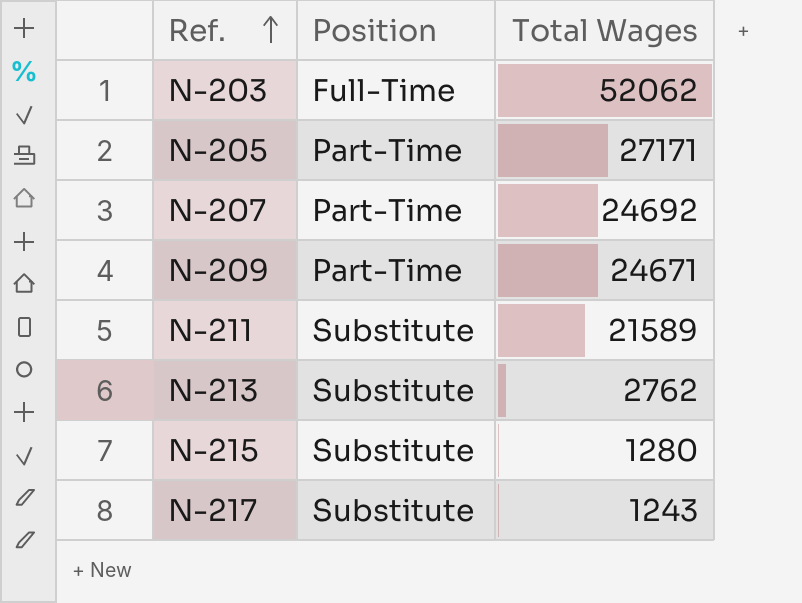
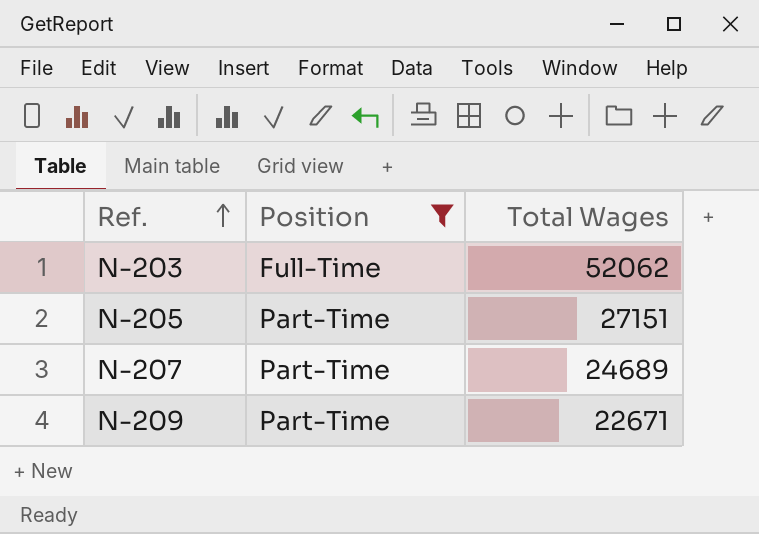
filter: none -> Position != Substitute
N-205 | Total Wages: 27171 -> 27151
N-207 | Total Wages: 24692 -> 24689
N-209 | Total Wages: 24671 -> 22671

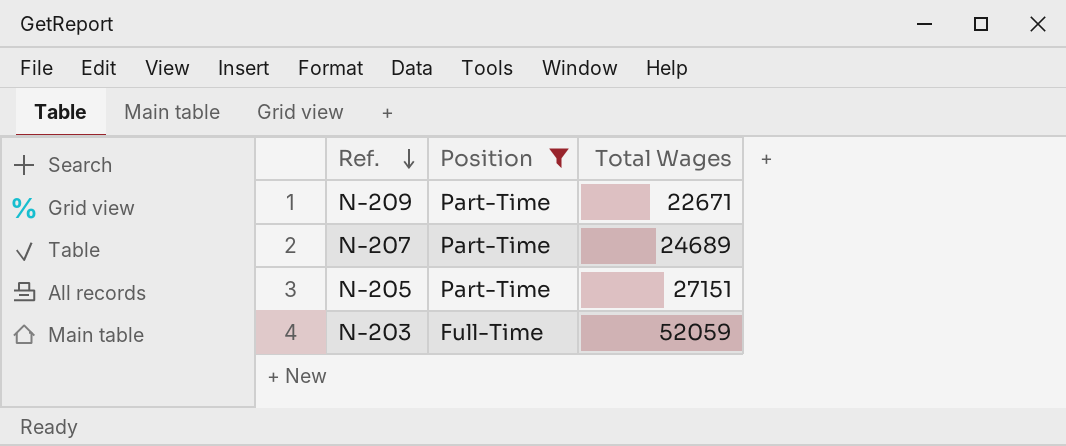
row order: Ref. ascending -> Ref. descending
N-203 | Total Wages: 52062 -> 52059

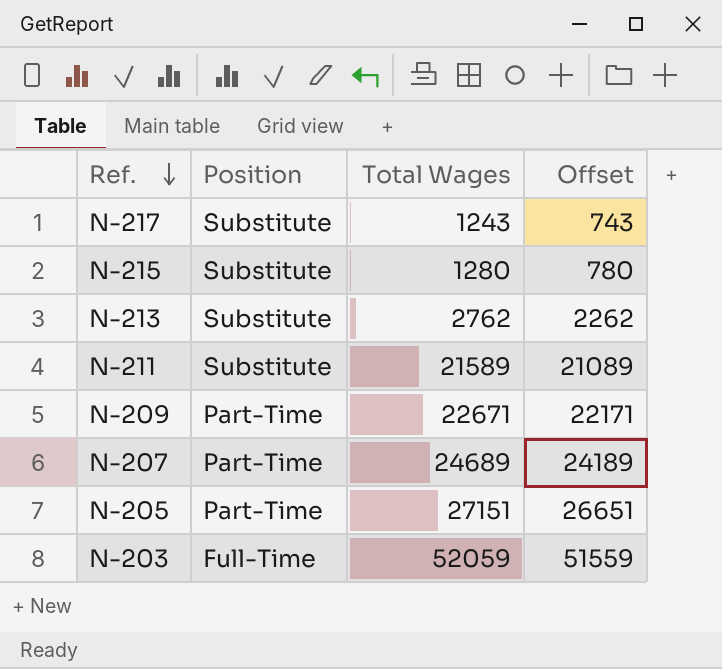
filter: Position != Substitute -> none
column Offset | formula: none -> [Total Wages] - 500

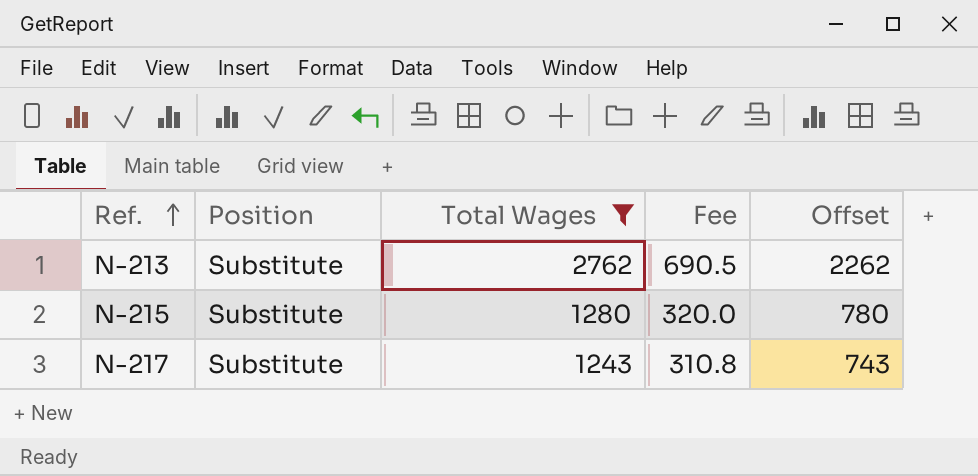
filter: none -> Total Wages <= 2762
row order: Ref. descending -> Ref. ascending
column Fee | formula: none -> [Total Wages] * 0.25

